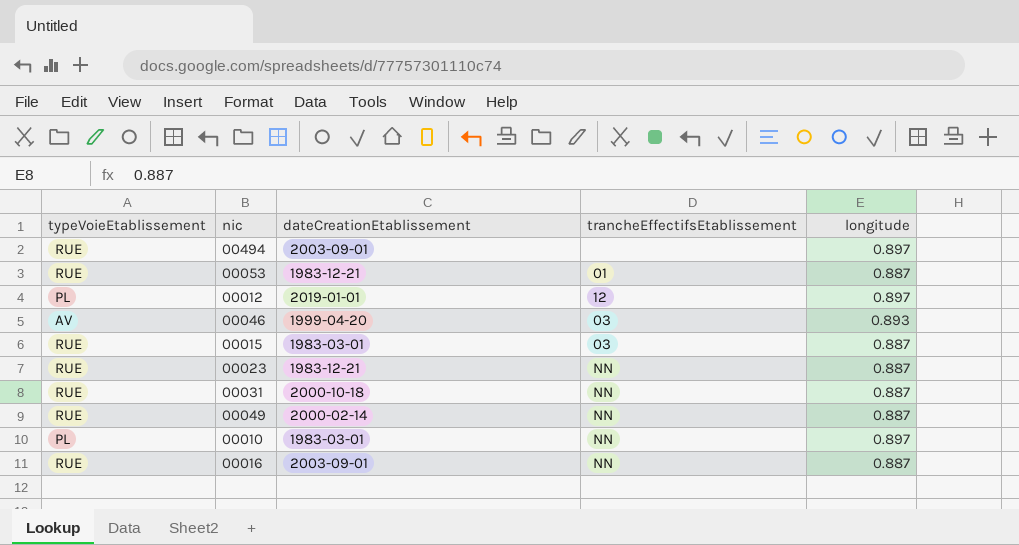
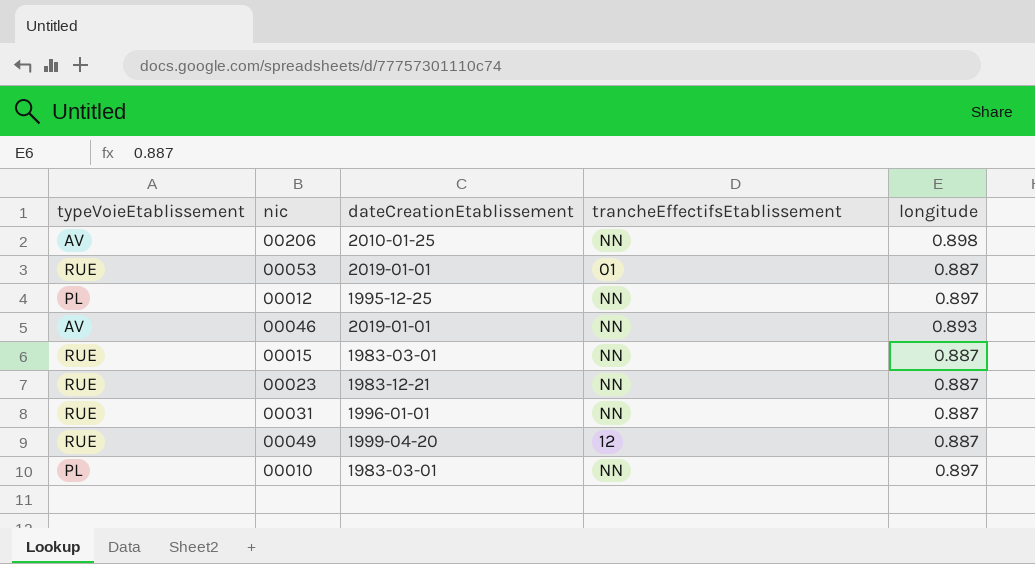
row 00494: RUE | 2003-09-01 | none | 0.897 -> none
row 00016: RUE | 2003-09-01 | NN | 0.887 -> none
row 00206: none -> AV | 2010-01-25 | NN | 0.898
00053 | dateCreationEtablissement: 1983-12-21 -> 2019-01-01
00012 | dateCreationEtablissement: 2019-01-01 -> 1995-12-25
00012 | trancheEffectifsEtablissement: 12 -> NN
00046 | dateCreationEtablissement: 1999-04-20 -> 2019-01-01
00046 | trancheEffectifsEtablissement: 03 -> NN
00015 | trancheEffectifsEtablissement: 03 -> NN
00031 | dateCreationEtablissement: 2000-10-18 -> 1996-01-01
00049 | dateCreationEtablissement: 2000-02-14 -> 1999-04-20
00049 | trancheEffectifsEtablissement: NN -> 12

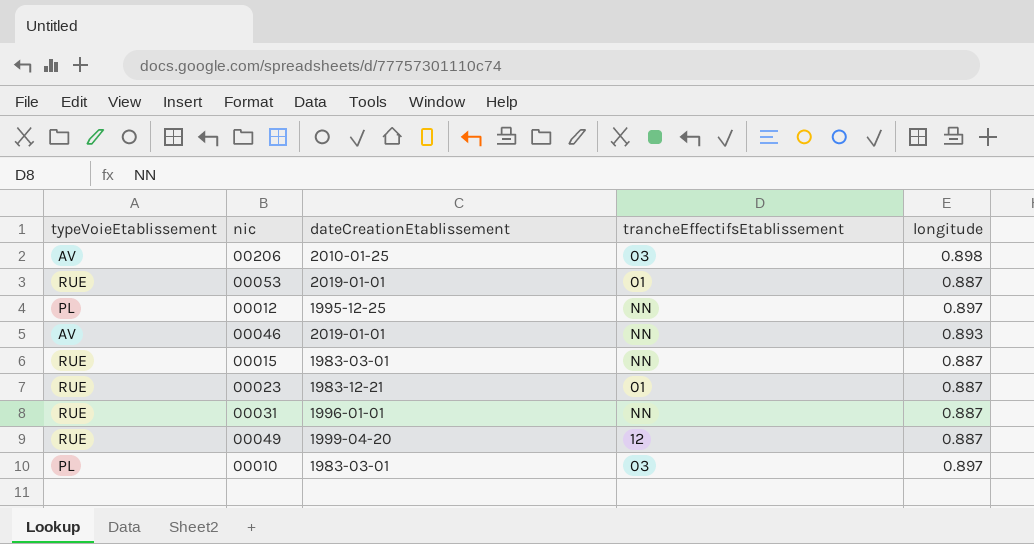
00206 | trancheEffectifsEtablissement: NN -> 03
00023 | trancheEffectifsEtablissement: NN -> 01
00010 | trancheEffectifsEtablissement: NN -> 03

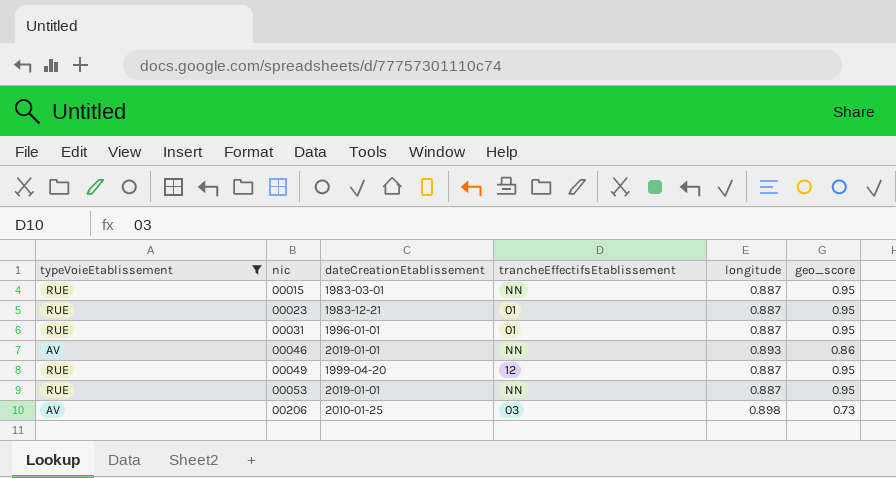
filter: none -> typeVoieEtablissement != PL
row order: none -> nic ascending
column geo_score | position: none -> 6
00031 | trancheEffectifsEtablissement: NN -> 01
00053 | trancheEffectifsEtablissement: 01 -> NN

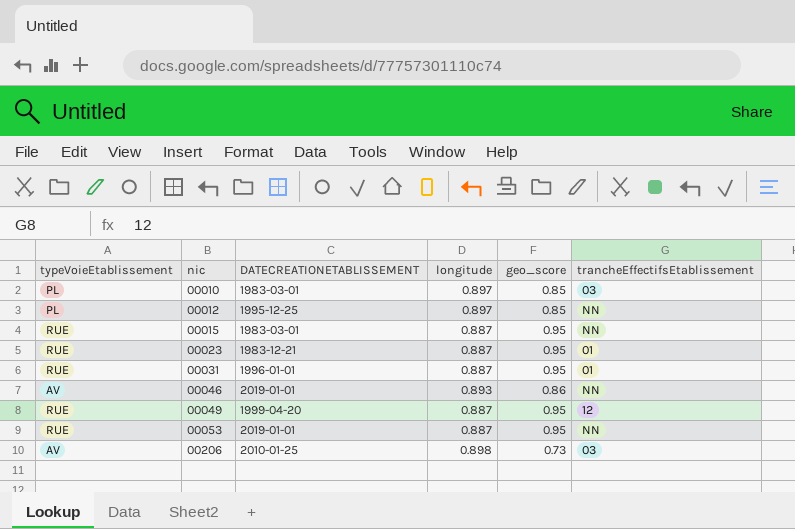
filter: typeVoieEtablissement != PL -> none
column name: dateCreationEtablissement -> DATECREATIONETABLISSEMENT
column trancheEffectifsEtablissement | position: 4 -> 6

